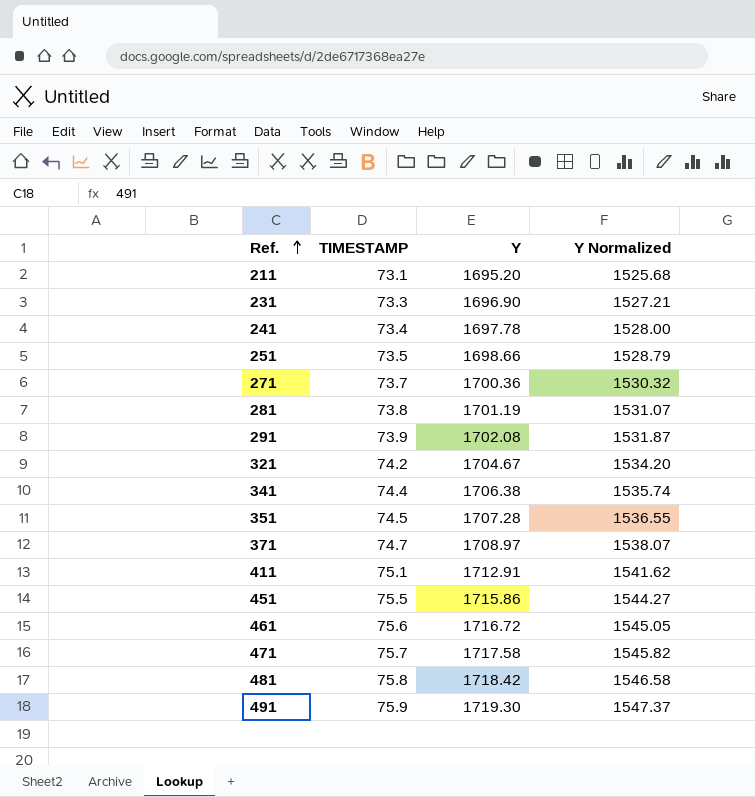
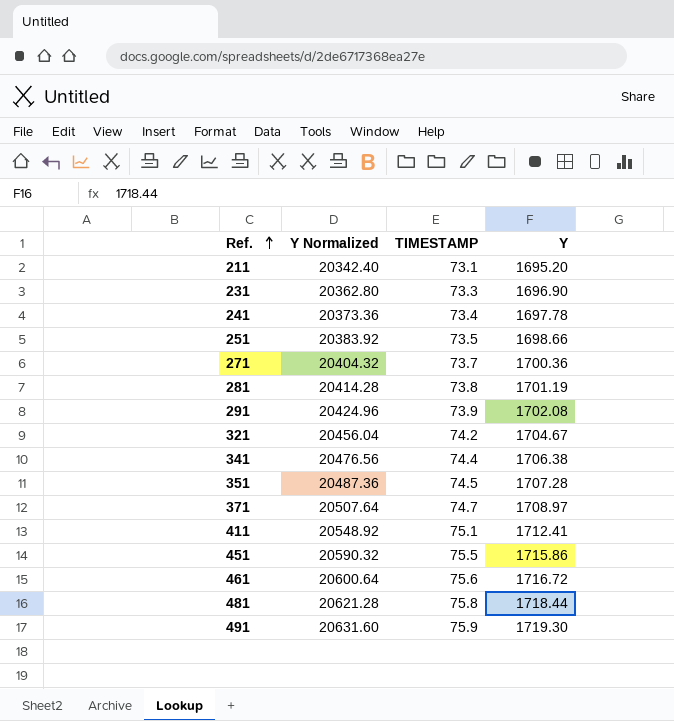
column Y Normalized | formula: [Y] * 0.9 -> [Y] * 12
column Y Normalized | position: 4 -> 2
row 471: 75.7 | 1717.58 | 1545.82 -> none
411 | Y: 1712.91 -> 1712.41
481 | Y: 1718.42 -> 1718.44

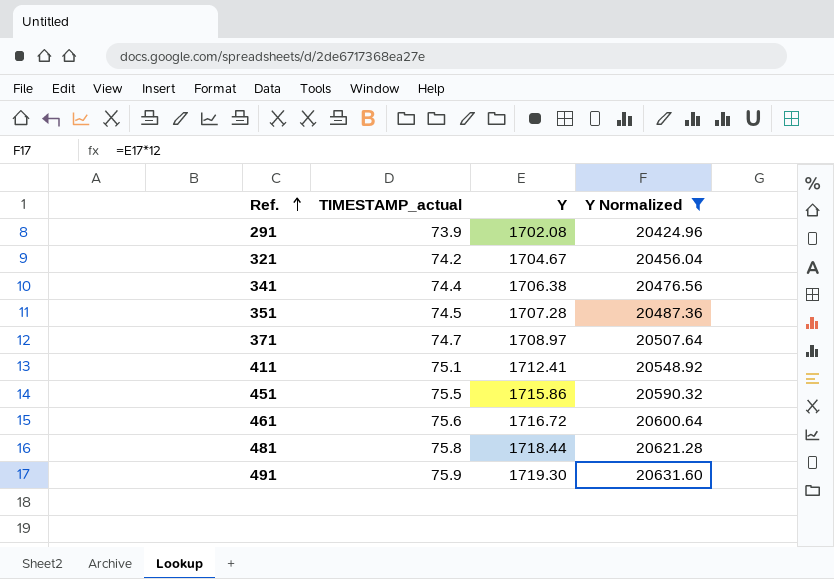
filter: none -> Y Normalized >= 20424.96
column name: TIMESTAMP -> TIMESTAMP_actual
column Y Normalized | position: 2 -> 4

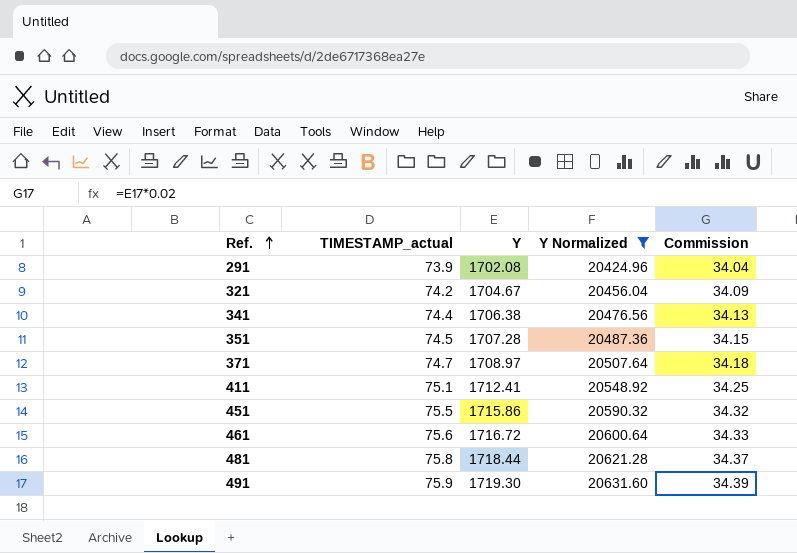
column Commission | formula: none -> [Y] * 0.02

